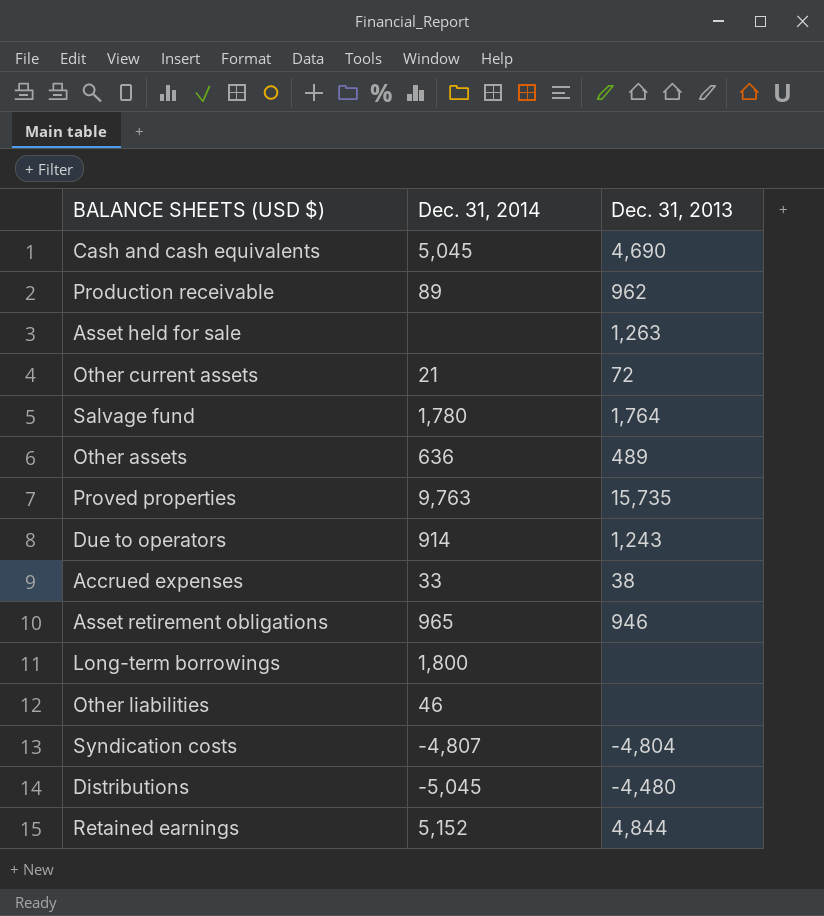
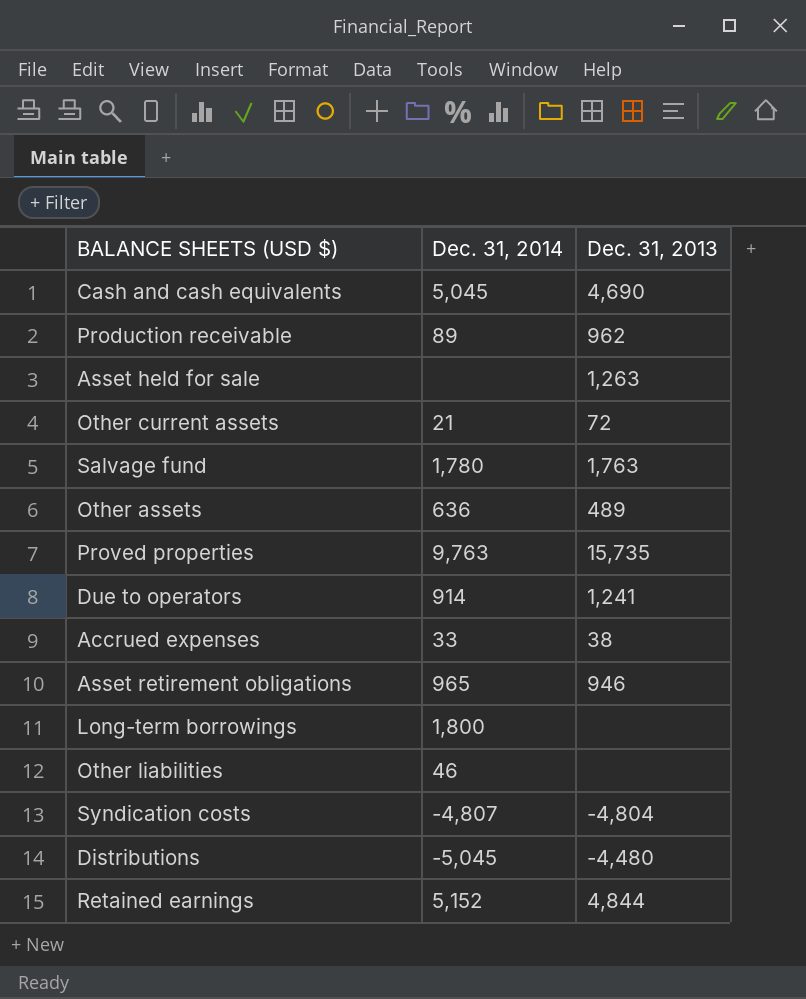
Salvage fund | Dec. 31, 2013: 1,764 -> 1,763
Due to operators | Dec. 31, 2013: 1,243 -> 1,241

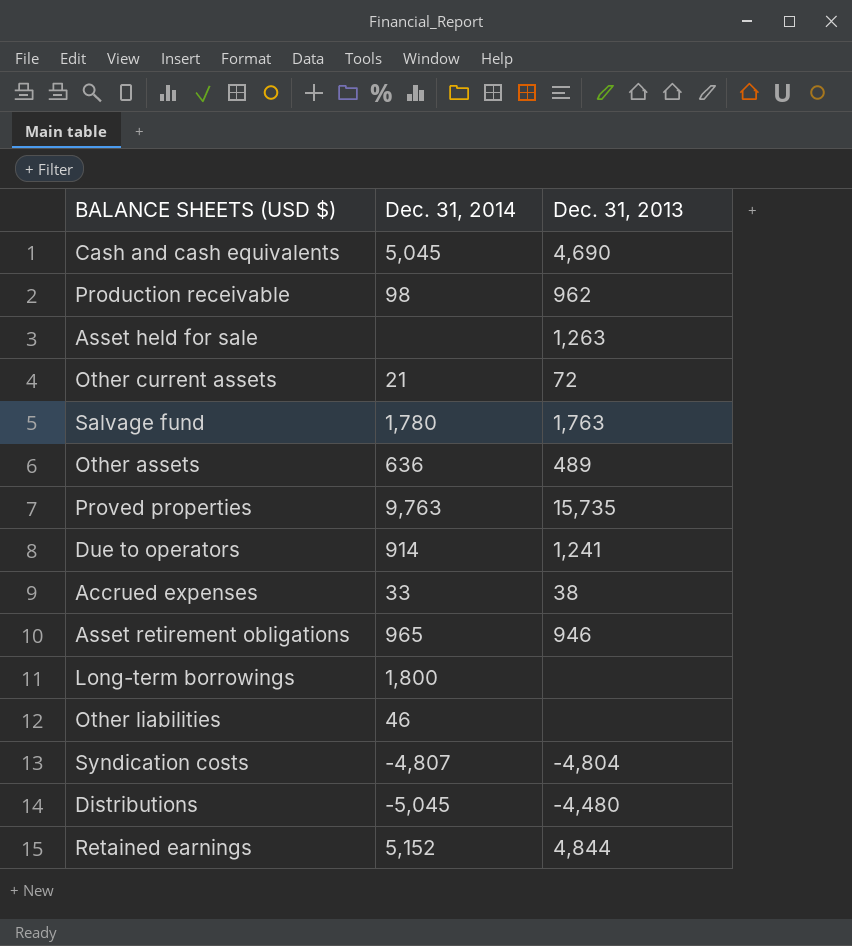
Production receivable | Dec. 31, 2014: 89 -> 98

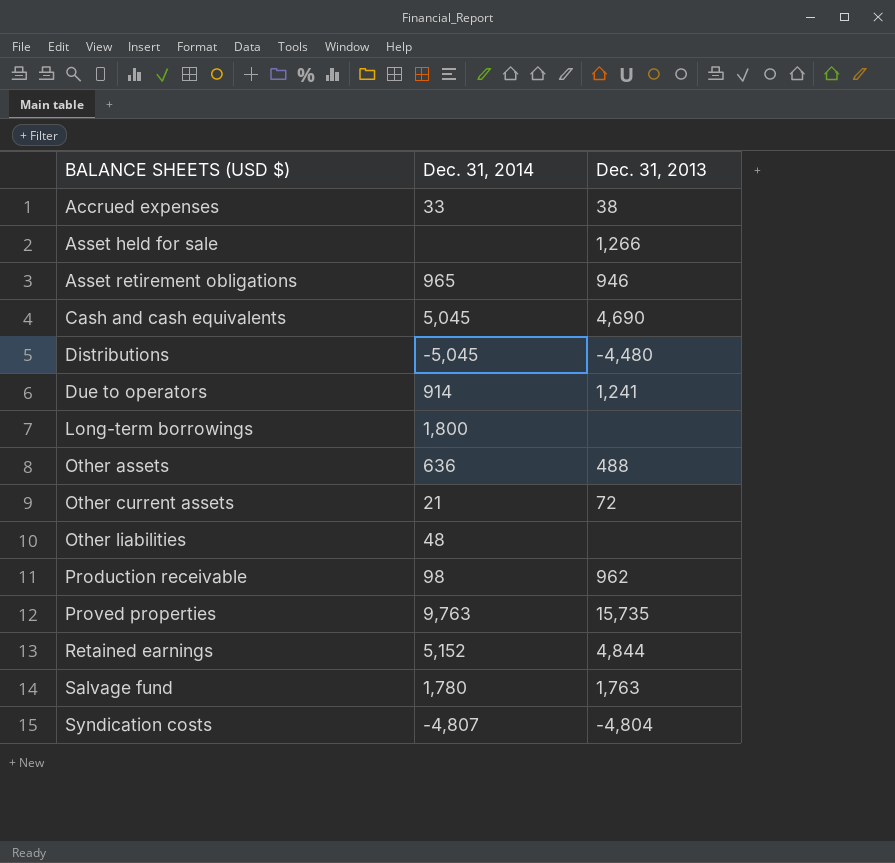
row order: none -> BALANCE SHEETS (USD $) ascending
Asset held for sale | Dec. 31, 2013: 1,263 -> 1,266
Other assets | Dec. 31, 2013: 489 -> 488
Other liabilities | Dec. 31, 2014: 46 -> 48

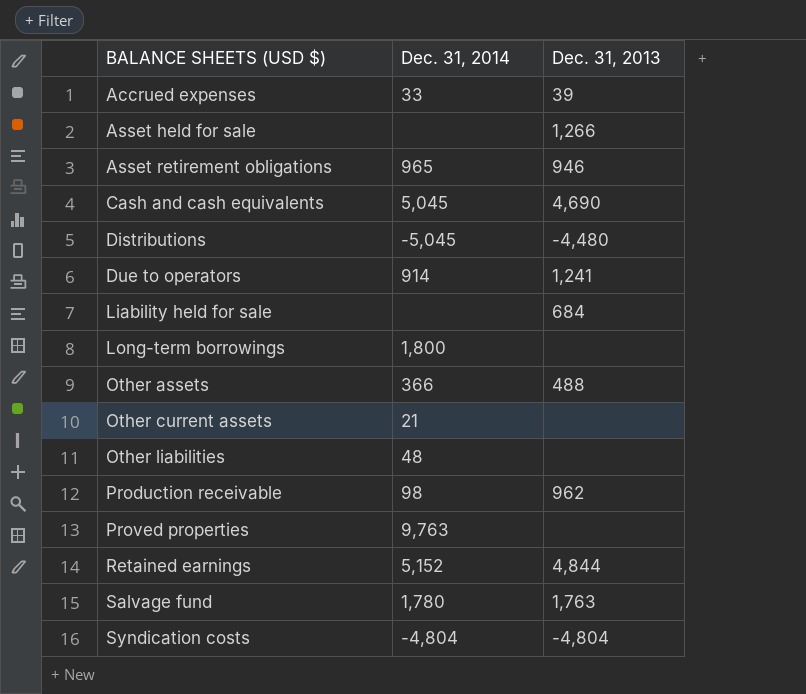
Accrued expenses | Dec. 31, 2013: 38 -> 39
row Liability held for sale: none -> none | 684
Other assets | Dec. 31, 2014: 636 -> 366
Other current assets | Dec. 31, 2013: 72 -> none
Proved properties | Dec. 31, 2013: 15,735 -> none
Syndication costs | Dec. 31, 2014: -4,807 -> -4,804

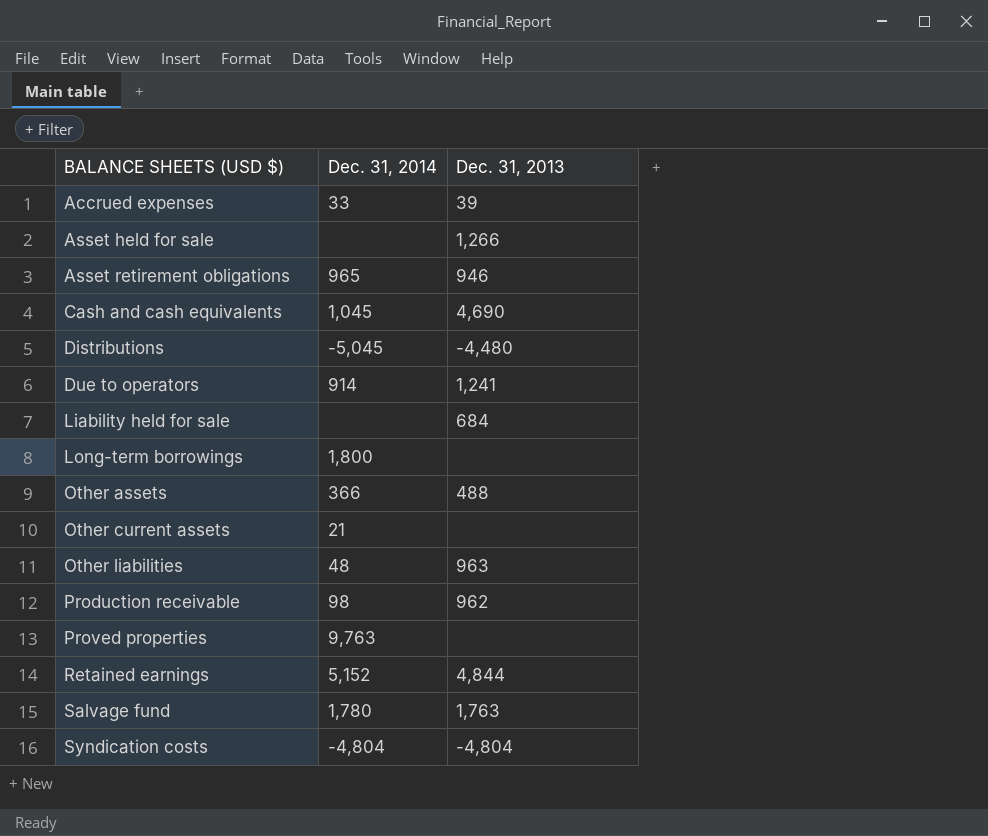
Cash and cash equivalents | Dec. 31, 2014: 5,045 -> 1,045
Other liabilities | Dec. 31, 2013: none -> 963

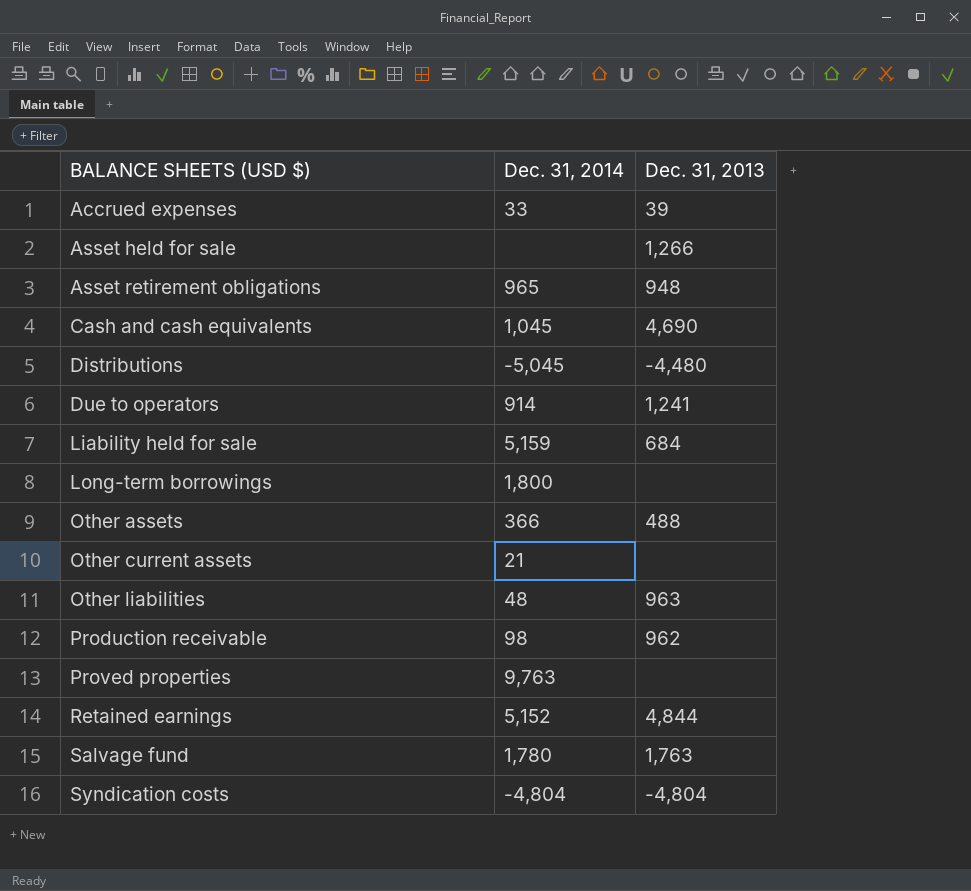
Asset retirement obligations | Dec. 31, 2013: 946 -> 948
Liability held for sale | Dec. 31, 2014: none -> 5,159

